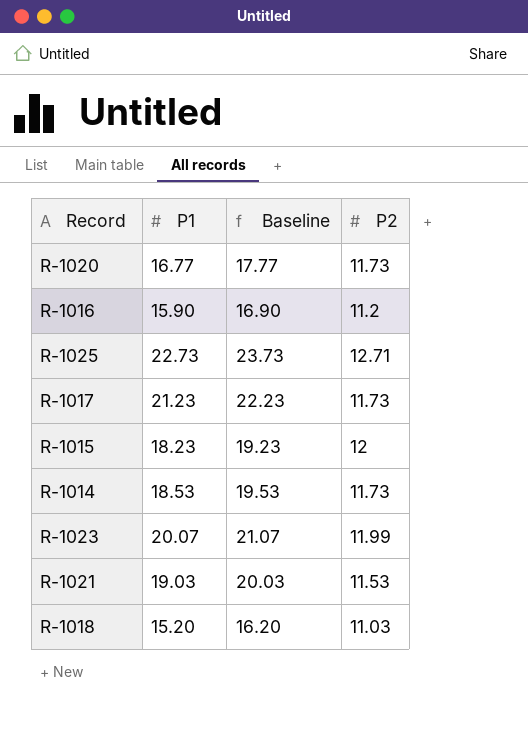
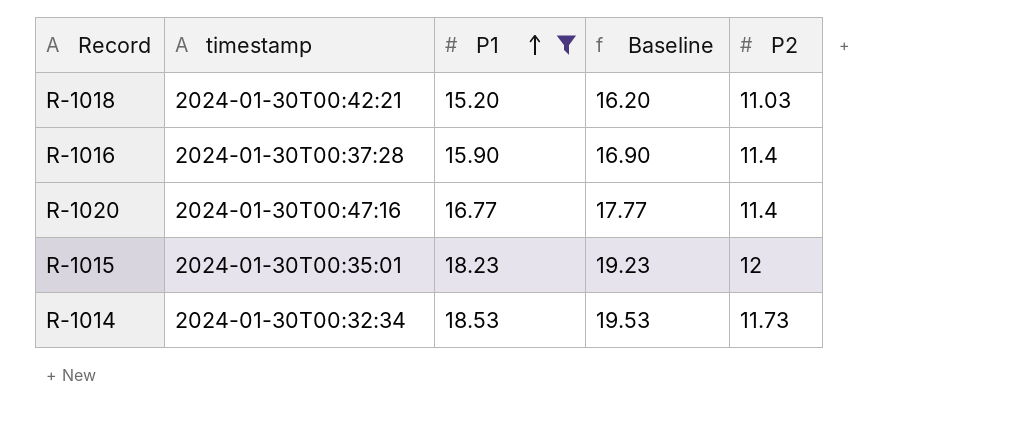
filter: none -> P1 <= 18.53
row order: none -> P1 ascending
column timestamp | position: none -> 2
R-1016 | P2: 11.2 -> 11.4
R-1020 | P2: 11.73 -> 11.4

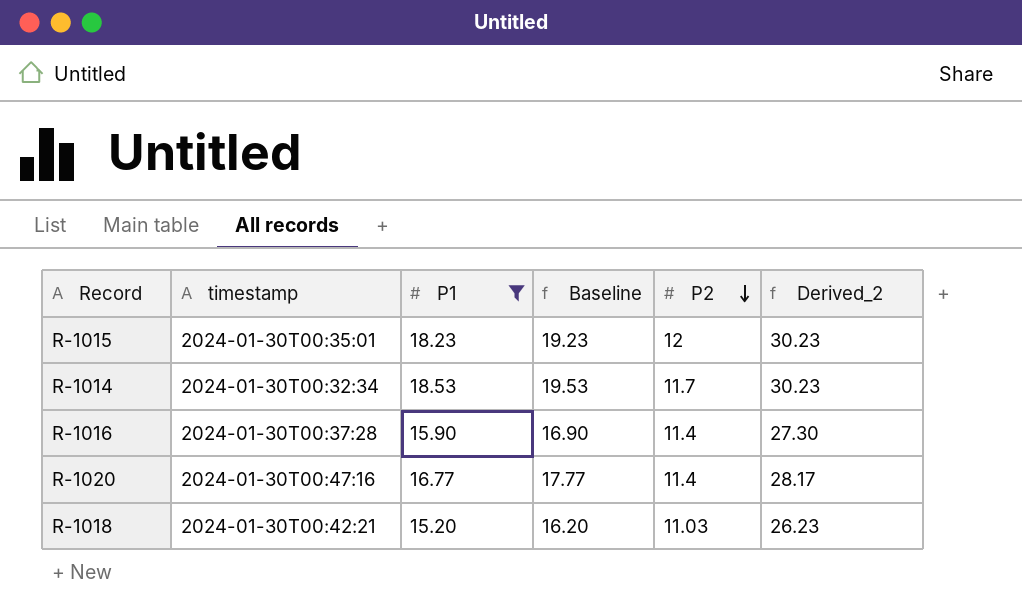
row order: P1 ascending -> P2 descending
column Derived_2 | formula: none -> [P1] + [P2]
R-1014 | P2: 11.73 -> 11.7

